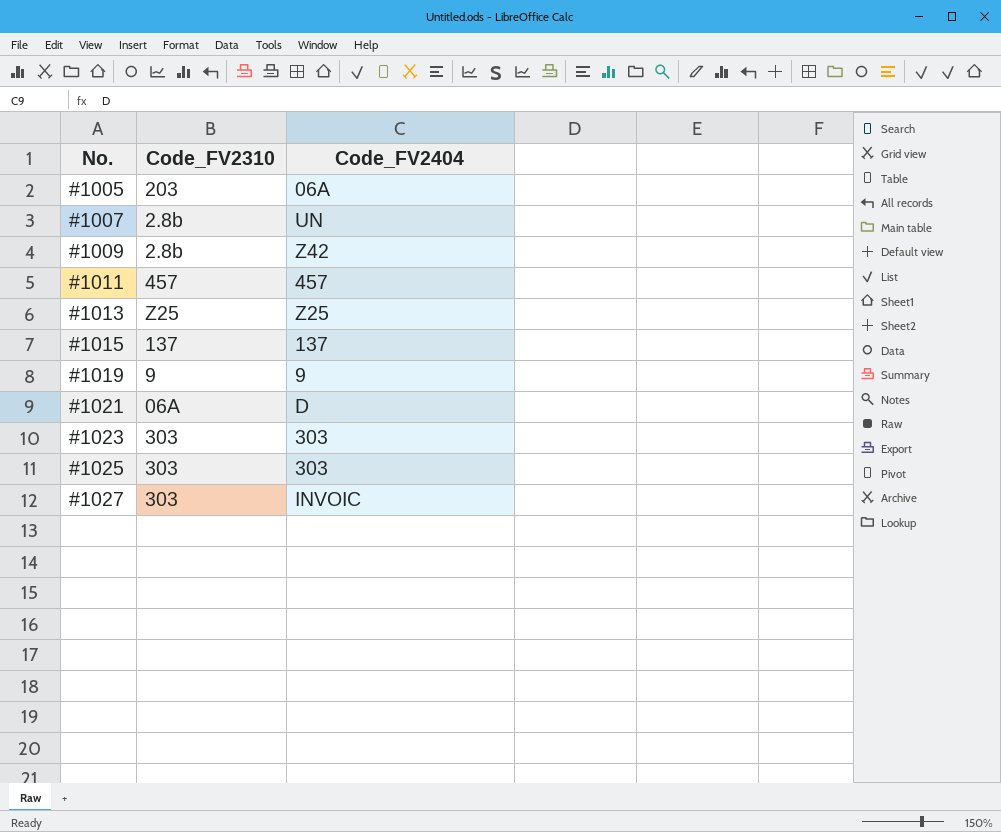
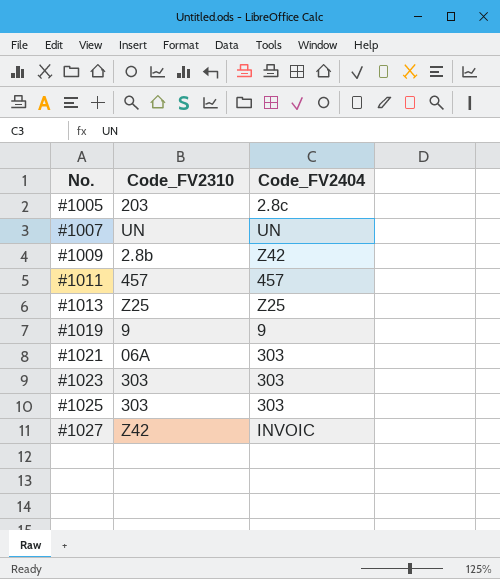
row #1015: 137 | 137 -> none
#1005 | Code_FV2404: 06A -> 2.8c
#1007 | Code_FV2310: 2.8b -> UN
#1021 | Code_FV2404: D -> 303
#1027 | Code_FV2310: 303 -> Z42

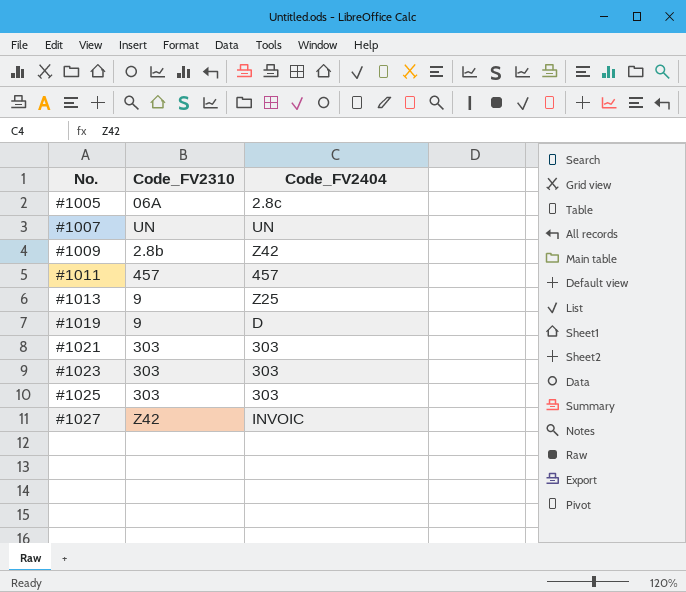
#1005 | Code_FV2310: 203 -> 06A
#1013 | Code_FV2310: Z25 -> 9
#1019 | Code_FV2404: 9 -> D
#1021 | Code_FV2310: 06A -> 303

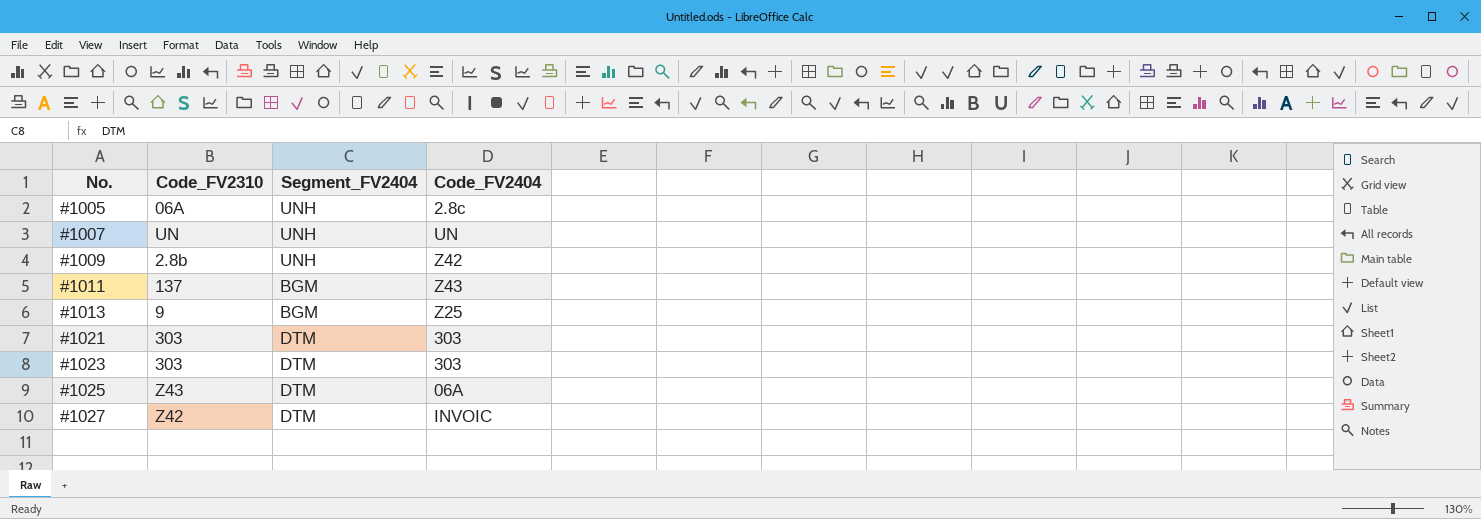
column Segment_FV2404 | position: none -> 3
row #1019: 9 | D -> none
#1011 | Code_FV2310: 457 -> 137
#1011 | Code_FV2404: 457 -> Z43
#1025 | Code_FV2310: 303 -> Z43
#1025 | Code_FV2404: 303 -> 06A

